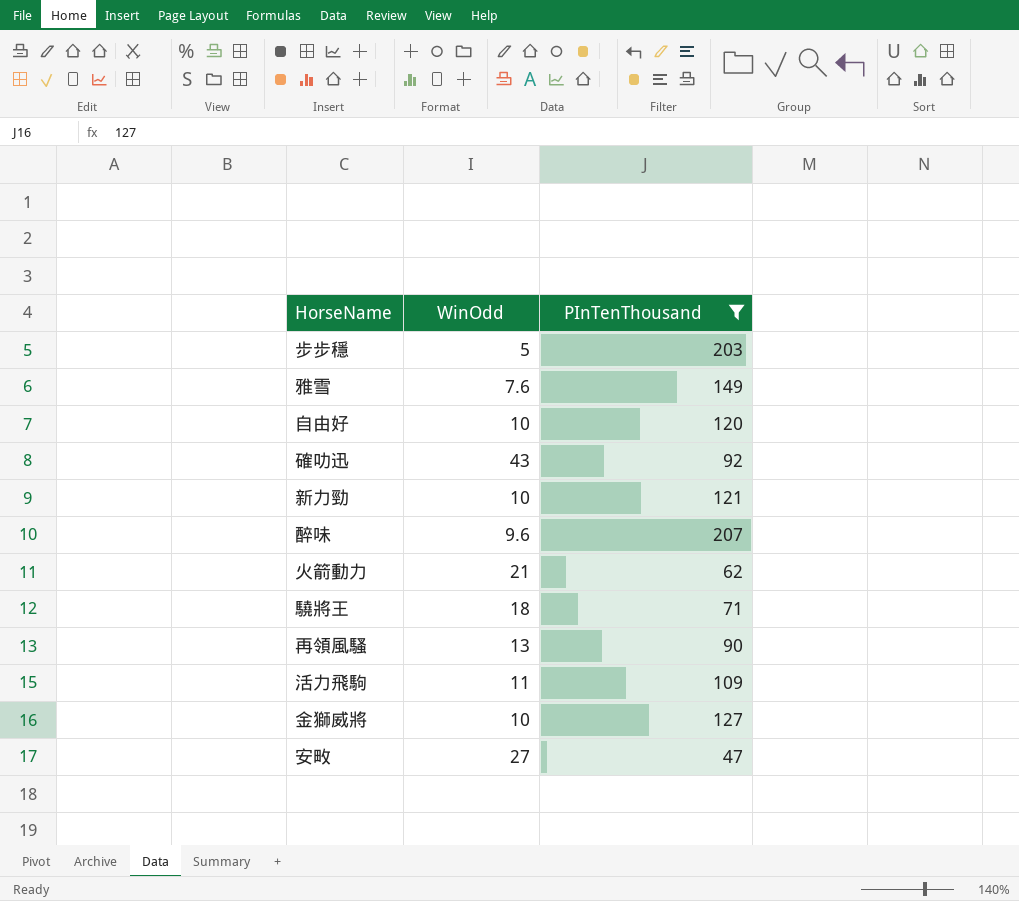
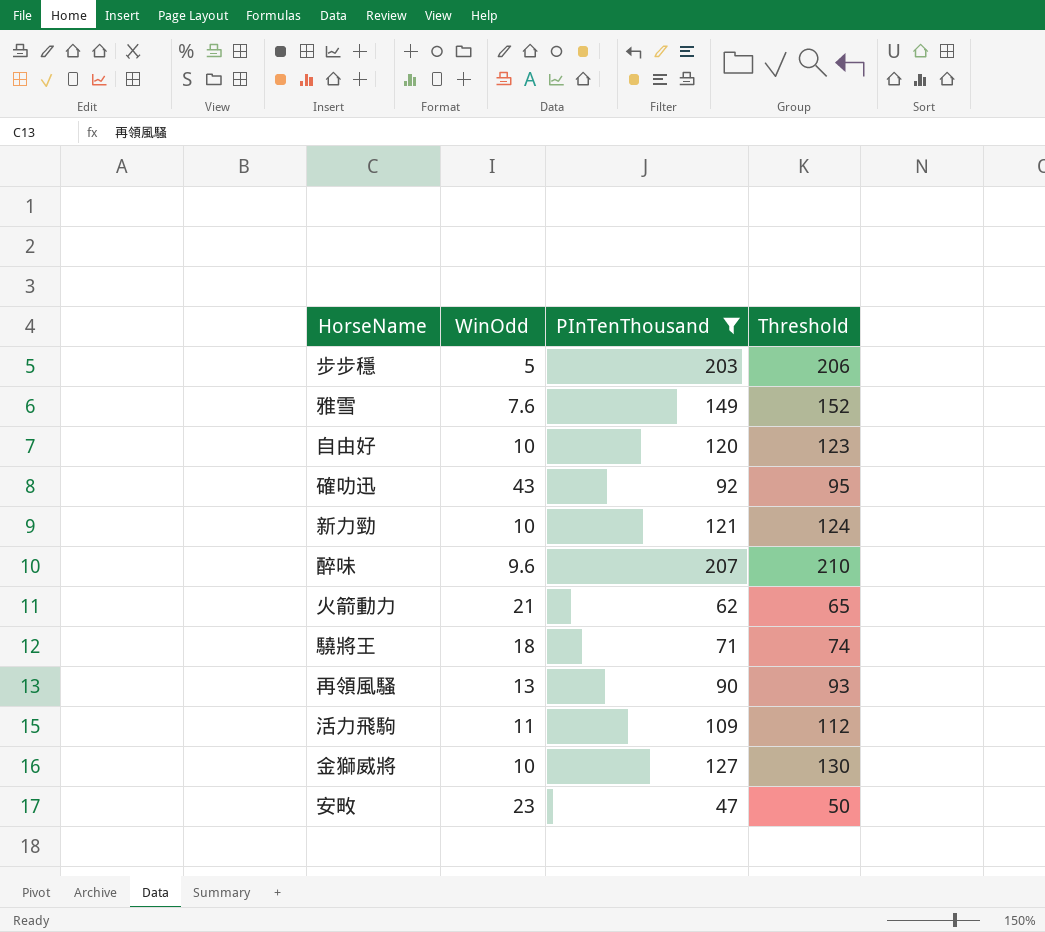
column Threshold | formula: none -> [PInTenThousand] + 3
安畋 | WinOdd: 27 -> 23

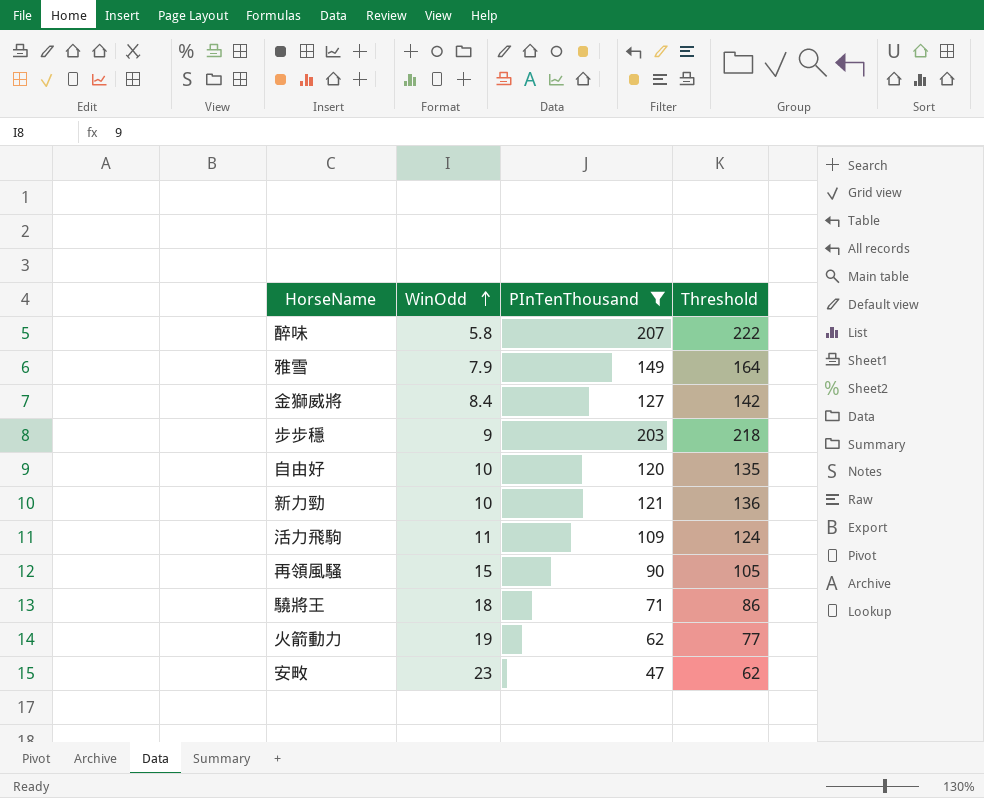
row order: none -> WinOdd ascending
column Threshold | formula: [PInTenThousand] + 3 -> [PInTenThousand] + 15
row 確叻迅: 43 | 92 | 95 -> none
醉味 | WinOdd: 9.6 -> 5.8
雅雪 | WinOdd: 7.6 -> 7.9
金獅威將 | WinOdd: 10 -> 8.4
步步穩 | WinOdd: 5 -> 9
再領風騷 | WinOdd: 13 -> 15
火箭動力 | WinOdd: 21 -> 19

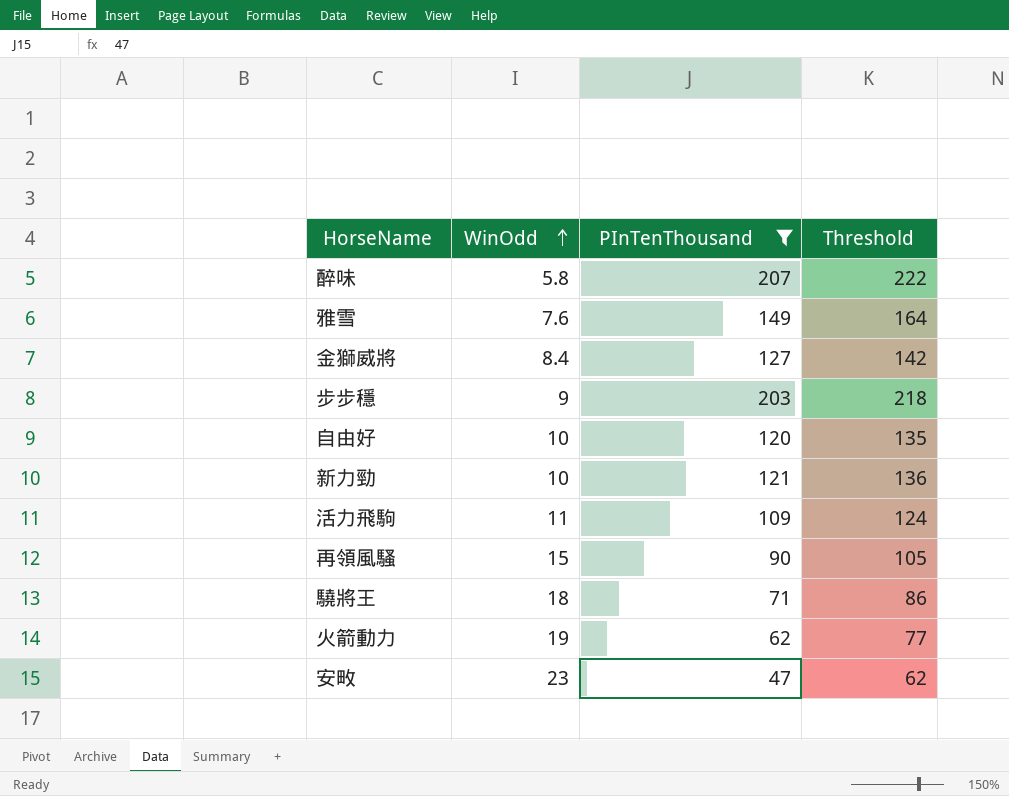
雅雪 | WinOdd: 7.9 -> 7.6

